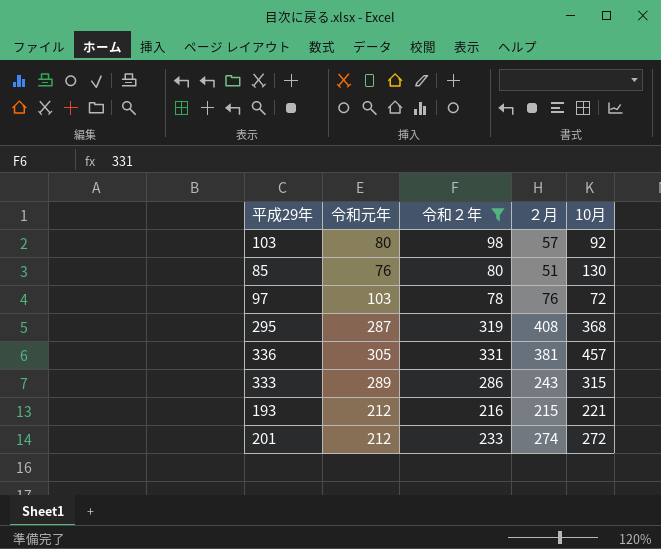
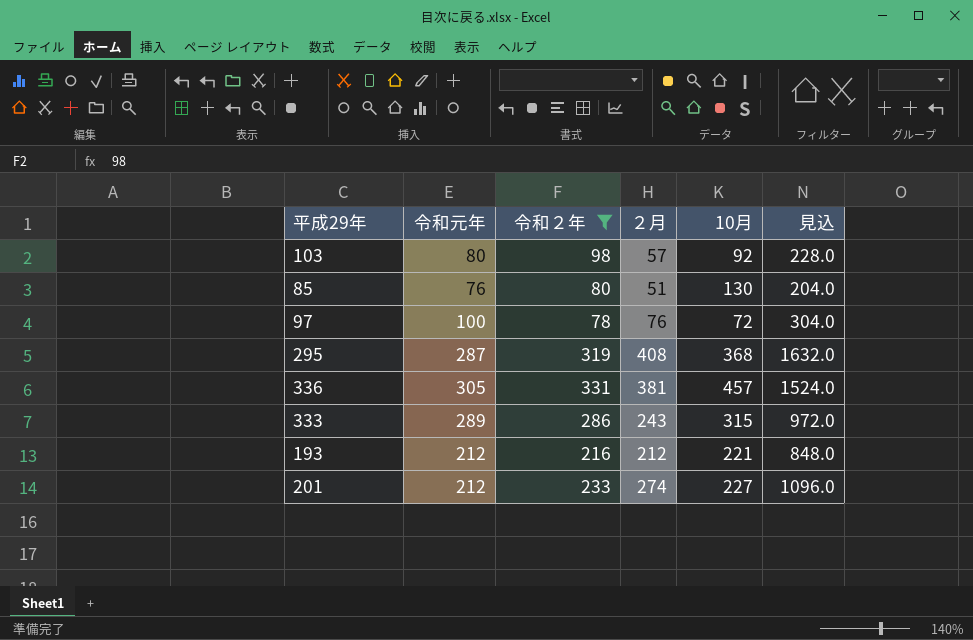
column 見込 | formula: none -> [２月] * 4
97 | 令和元年: 103 -> 100
193 | ２月: 215 -> 212
201 | 10月: 272 -> 227

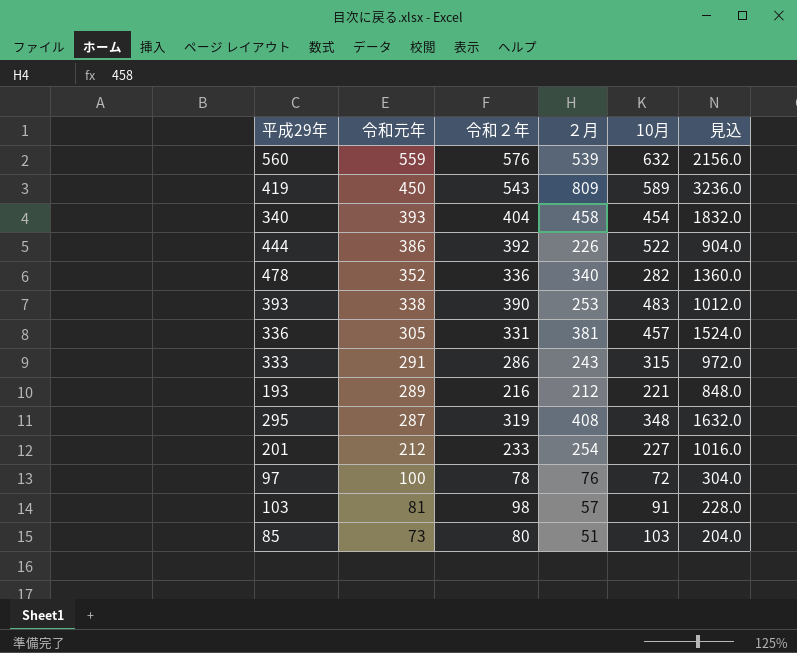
filter: 令和２年 <= 331 -> none
row order: none -> 令和元年 descending
333 | 令和元年: 289 -> 291
193 | 令和元年: 212 -> 289
295 | 10月: 368 -> 348
201 | ２月: 274 -> 254
201 | 見込: 1096.0 -> 1016.0
103 | 令和元年: 80 -> 81
103 | 10月: 92 -> 91
85 | 令和元年: 76 -> 73
85 | 10月: 130 -> 103

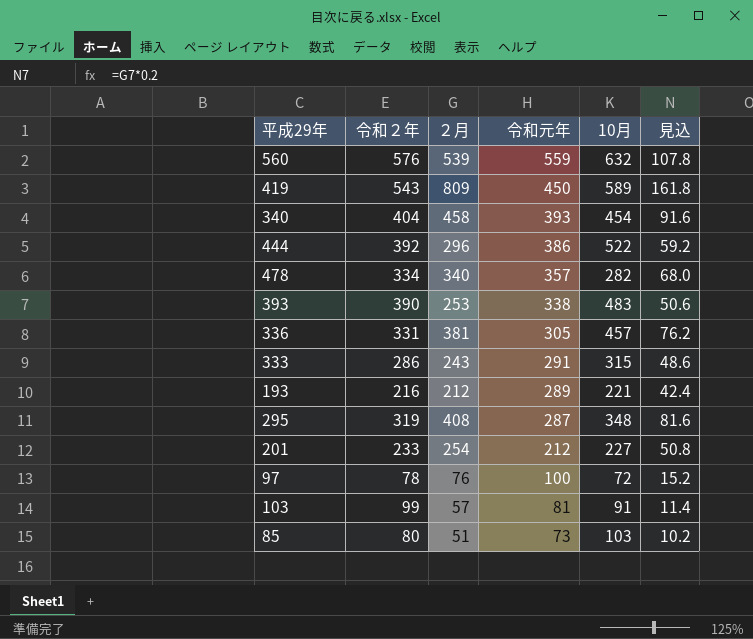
column 令和元年 | position: 2 -> 4
column 見込 | formula: [２月] * 4 -> [２月] * 0.2
444 | ２月: 226 -> 296
478 | 令和２年: 336 -> 334
478 | 令和元年: 352 -> 357
103 | 令和２年: 98 -> 99

